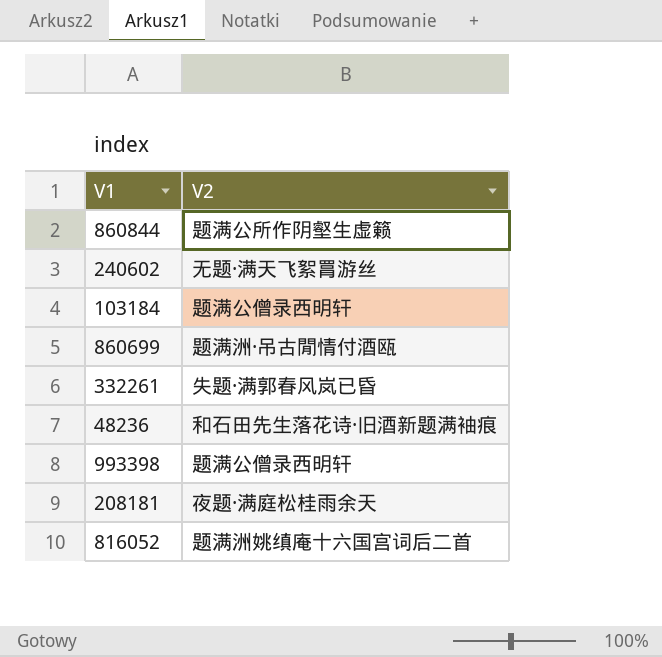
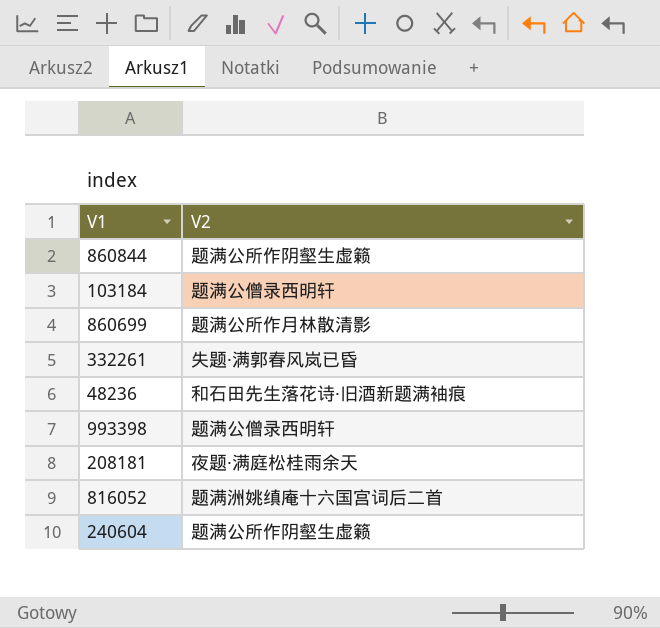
row 240602: 无题·满天飞絮罥游丝 -> none
860699 | V2: 题满洲·吊古閒情付酒瓯 -> 题满公所作月林散清影
row 240604: none -> 题满公所作阴壑生虚籁

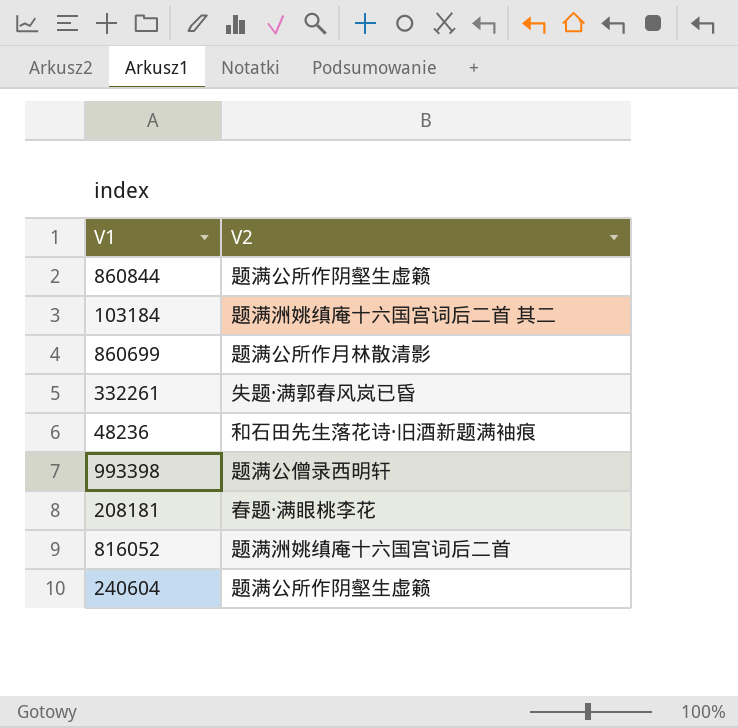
103184 | V2: 题满公僧录西明轩 -> 题满洲姚缜庵十六国宫词后二首 其二
208181 | V2: 夜题·满庭松桂雨余天 -> 春题·满眼桃李花

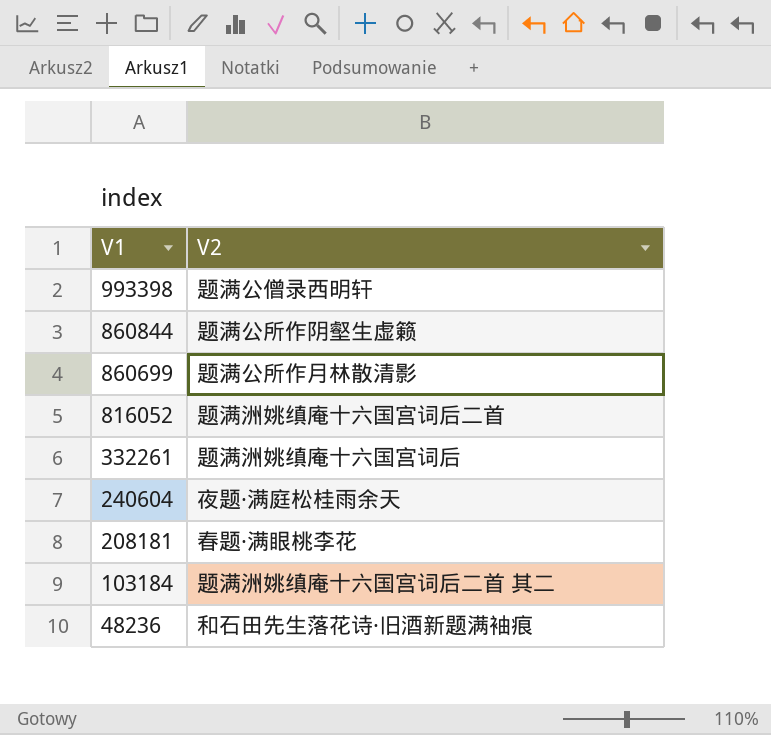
row order: none -> V1 descending
332261 | V2: 失题·满郭春风岚已昏 -> 题满洲姚缜庵十六国宫词后
240604 | V2: 题满公所作阴壑生虚籁 -> 夜题·满庭松桂雨余天

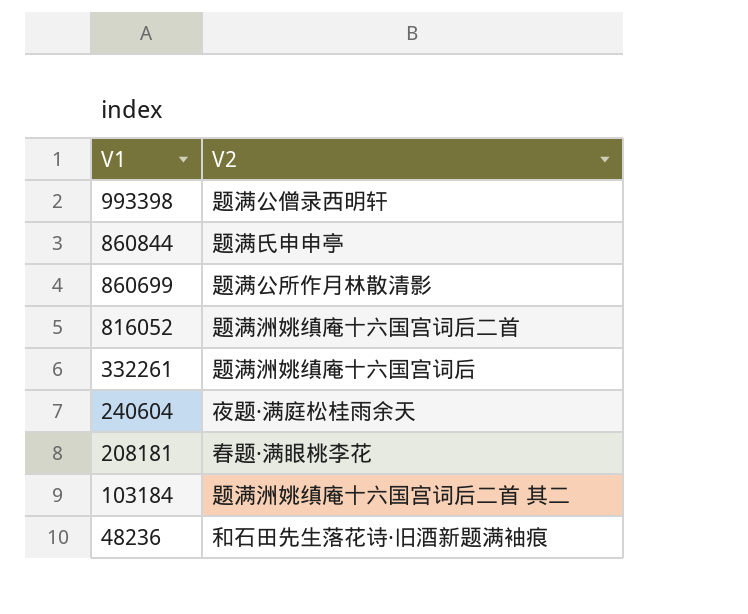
860844 | V2: 题满公所作阴壑生虚籁 -> 题满氏申申亭

